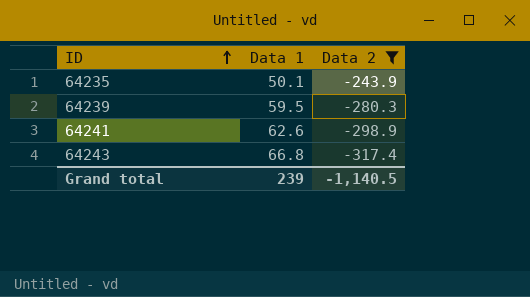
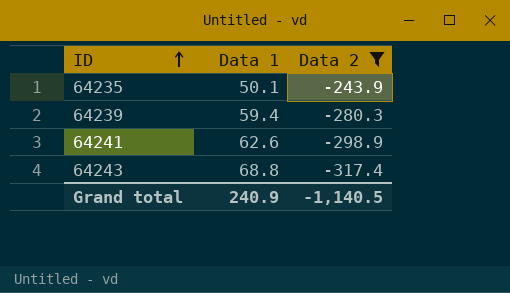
64239 | Data 1: 59.5 -> 59.4
64243 | Data 1: 66.8 -> 68.8
Grand total | Data 1: 239 -> 240.9

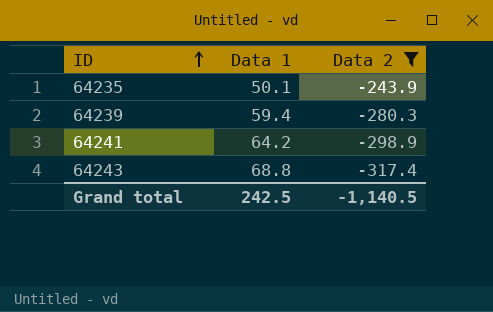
64241 | Data 1: 62.6 -> 64.2
Grand total | Data 1: 240.9 -> 242.5

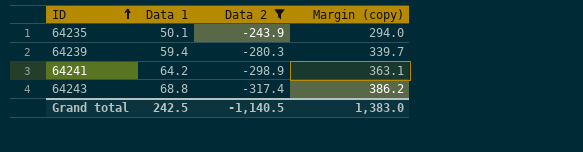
column Margin (copy) | formula: none -> [Data 1] - [Data 2]

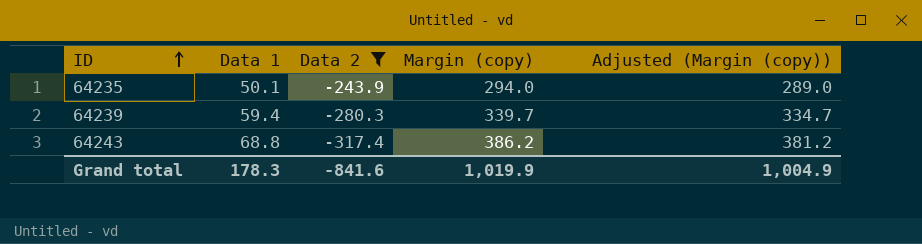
column Adjusted (Margin (copy)) | formula: none -> [Margin (copy)] - 5
row 64241: 64.2 | -298.9 | 363.1 -> none
Grand total | Data 1: 242.5 -> 178.3
Grand total | Data 2: -1,140.5 -> -841.6
Grand total | Margin (copy): 1,383.0 -> 1,019.9

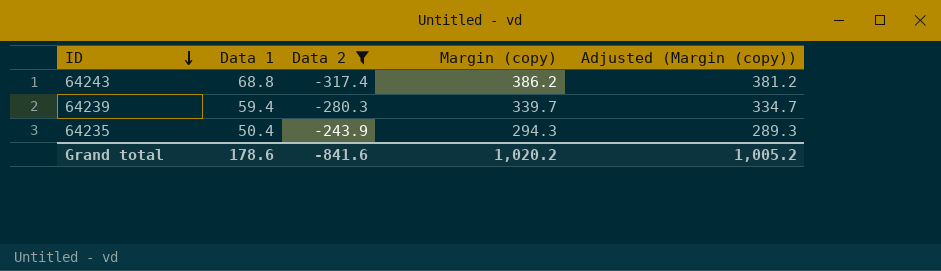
row order: ID ascending -> ID descending
64235 | Data 1: 50.1 -> 50.4
64235 | Margin (copy): 294.0 -> 294.3
64235 | Adjusted (Margin (copy)): 289.0 -> 289.3
Grand total | Data 1: 178.3 -> 178.6
Grand total | Margin (copy): 1,019.9 -> 1,020.2
Grand total | Adjusted (Margin (copy)): 1,004.9 -> 1,005.2

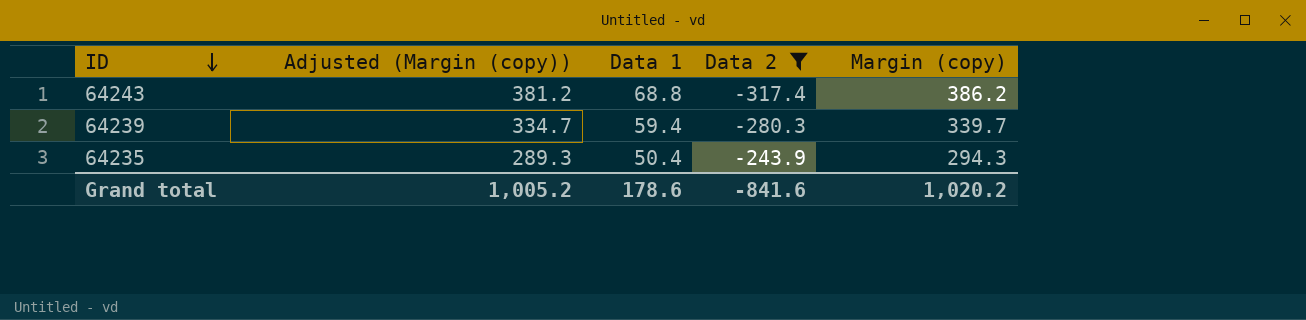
column Adjusted (Margin (copy)) | position: 5 -> 2

